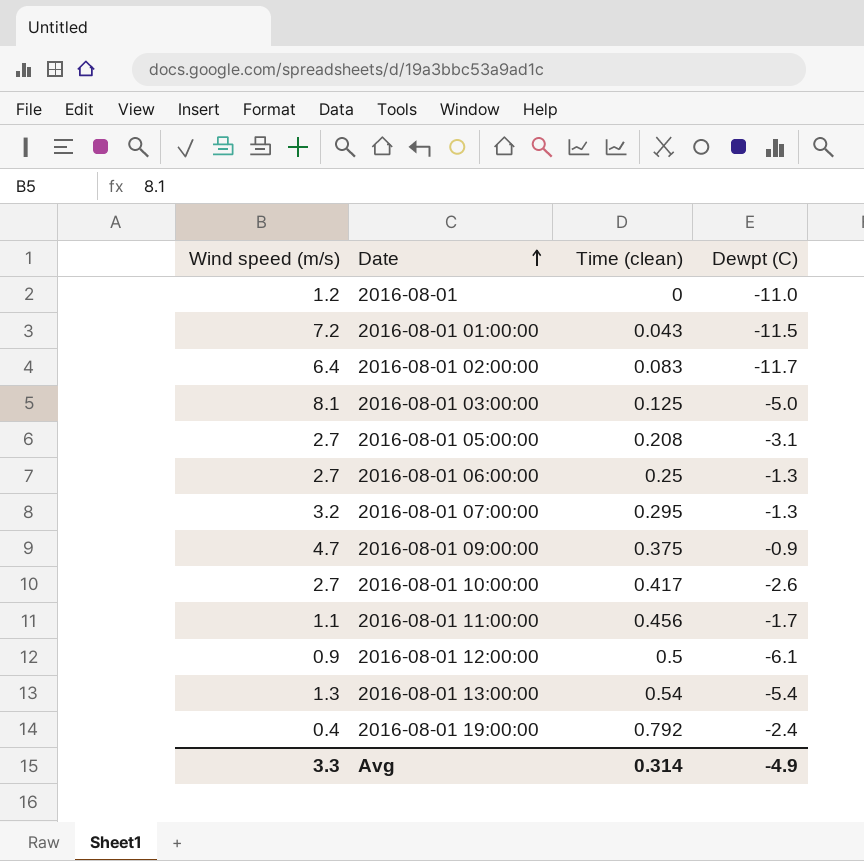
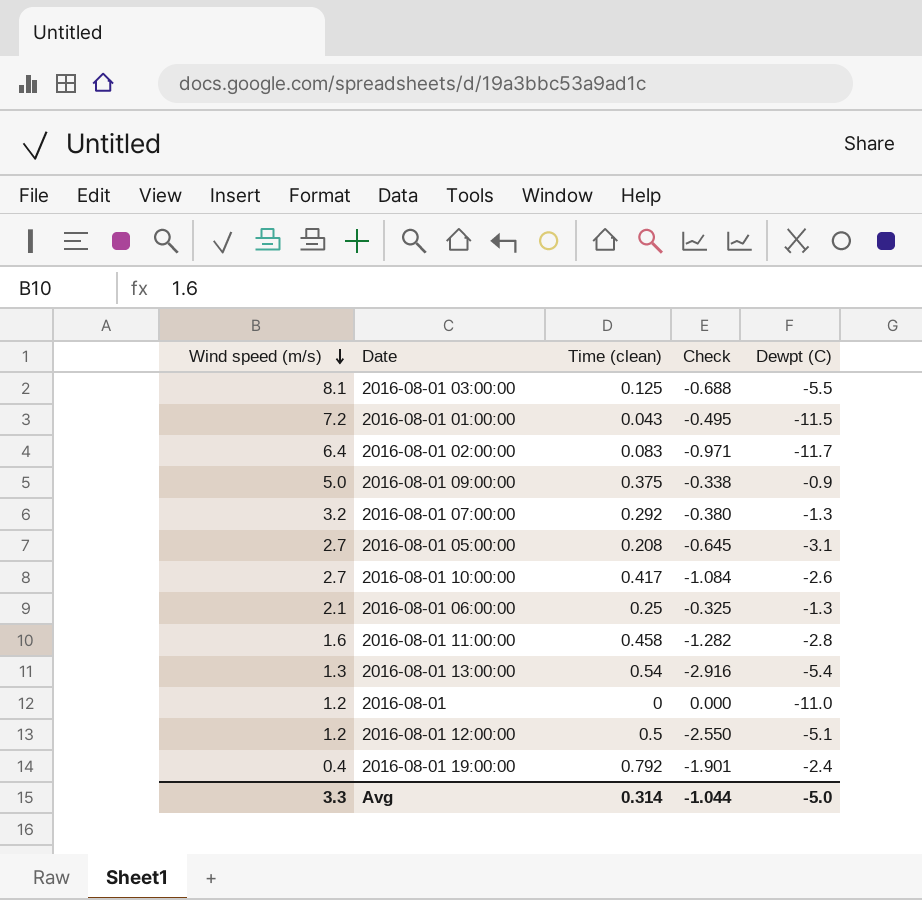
row order: Date ascending -> Wind speed (m/s) descending
column Check | formula: none -> [Time (clean)] * [Dewpt (C)]
2016-08-01 03:00:00 | Dewpt (C): -5.0 -> -5.5
2016-08-01 09:00:00 | Wind speed (m/s): 4.7 -> 5.0
2016-08-01 07:00:00 | Time (clean): 0.295 -> 0.292
2016-08-01 06:00:00 | Wind speed (m/s): 2.7 -> 2.1
2016-08-01 11:00:00 | Wind speed (m/s): 1.1 -> 1.6
2016-08-01 11:00:00 | Time (clean): 0.456 -> 0.458
2016-08-01 11:00:00 | Dewpt (C): -1.7 -> -2.8
2016-08-01 12:00:00 | Wind speed (m/s): 0.9 -> 1.2
2016-08-01 12:00:00 | Dewpt (C): -6.1 -> -5.1
Avg | Dewpt (C): -4.9 -> -5.0

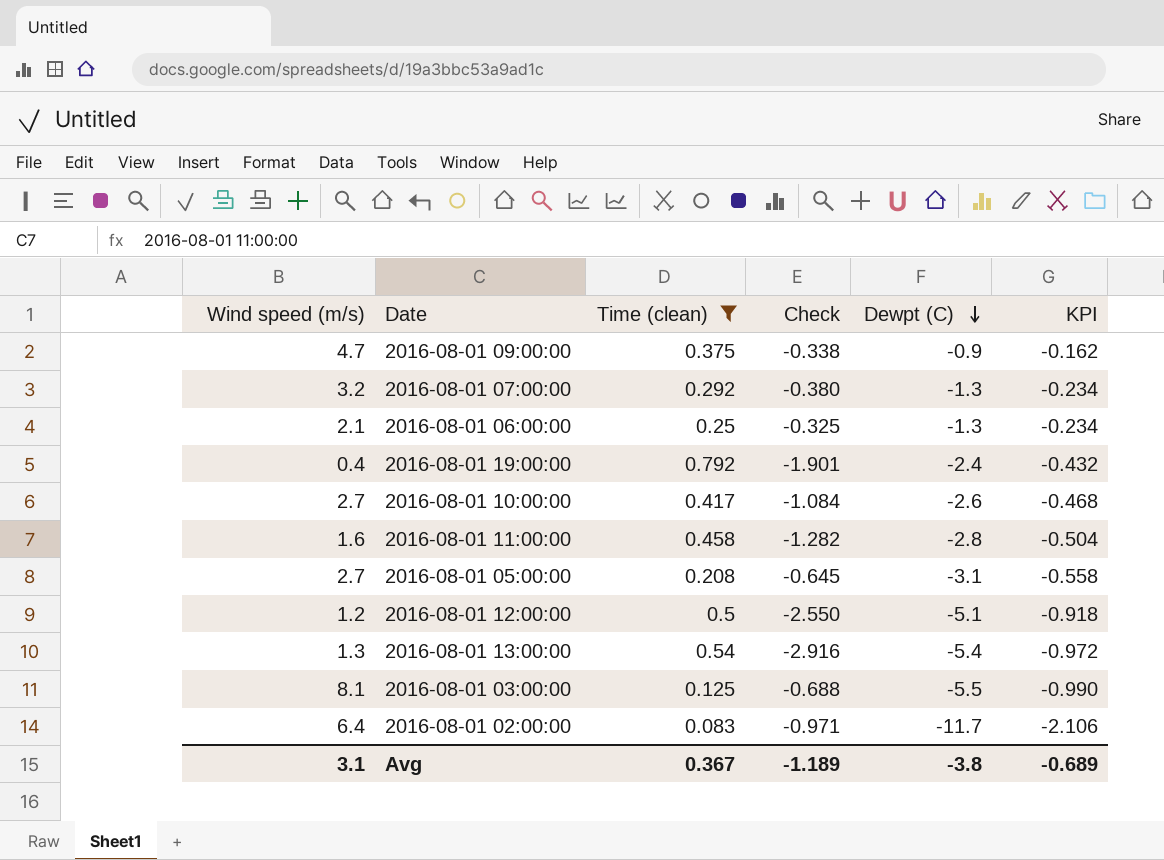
filter: none -> Time (clean) >= 0.083
row order: Wind speed (m/s) descending -> Dewpt (C) descending
column KPI | formula: none -> [Dewpt (C)] * 0.18
2016-08-01 09:00:00 | Wind speed (m/s): 5.0 -> 4.7
Avg | Wind speed (m/s): 3.3 -> 3.1
Avg | Time (clean): 0.314 -> 0.367
Avg | Check: -1.044 -> -1.189
Avg | Dewpt (C): -5.0 -> -3.8

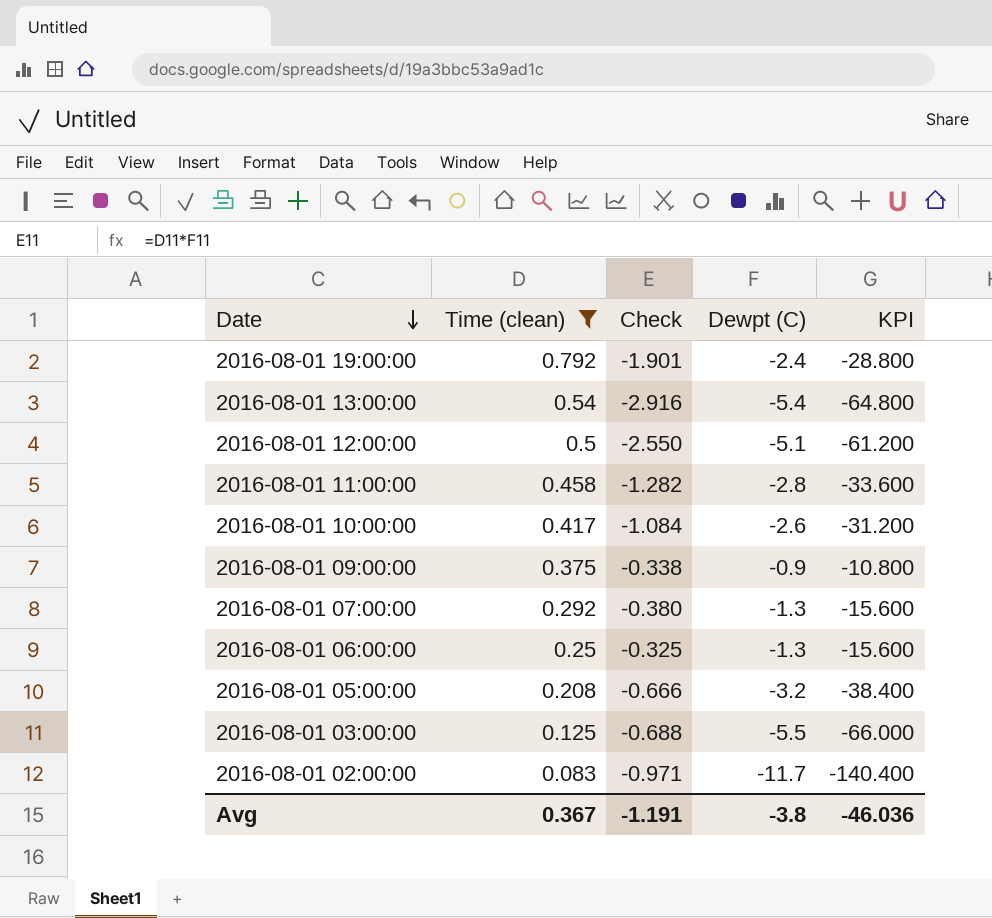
row order: Dewpt (C) descending -> Date descending
column Wind speed (m/s) | position: 1 -> none
column KPI | formula: [Dewpt (C)] * 0.18 -> [Dewpt (C)] * 12
2016-08-01 05:00:00 | Check: -0.645 -> -0.666
2016-08-01 05:00:00 | Dewpt (C): -3.1 -> -3.2
Avg | Check: -1.189 -> -1.191
Avg | KPI: -0.689 -> -46.036

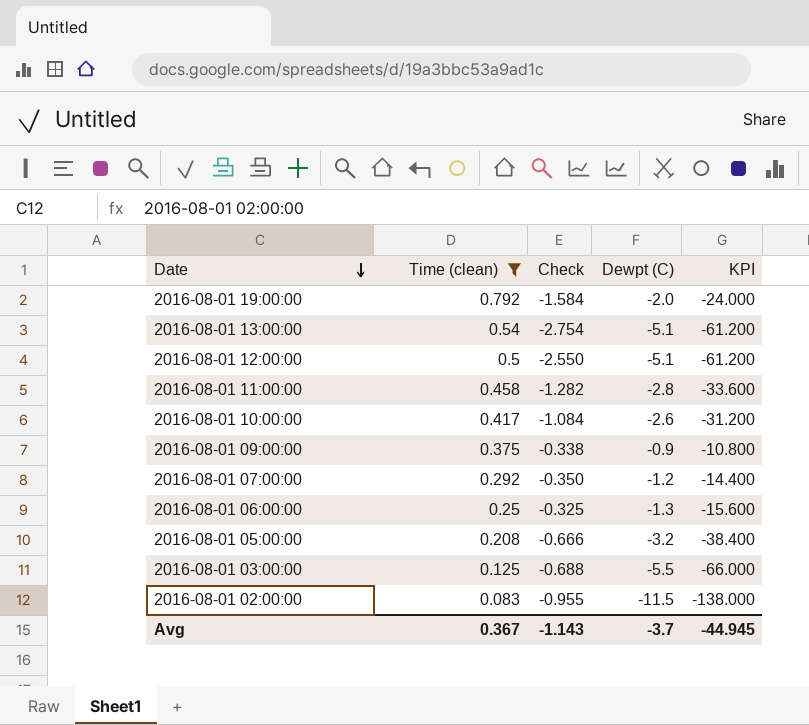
2016-08-01 19:00:00 | Check: -1.901 -> -1.584
2016-08-01 19:00:00 | Dewpt (C): -2.4 -> -2.0
2016-08-01 19:00:00 | KPI: -28.800 -> -24.000
2016-08-01 13:00:00 | Check: -2.916 -> -2.754
2016-08-01 13:00:00 | Dewpt (C): -5.4 -> -5.1
2016-08-01 13:00:00 | KPI: -64.800 -> -61.200
2016-08-01 07:00:00 | Check: -0.380 -> -0.350
2016-08-01 07:00:00 | Dewpt (C): -1.3 -> -1.2
2016-08-01 07:00:00 | KPI: -15.600 -> -14.400
2016-08-01 02:00:00 | Check: -0.971 -> -0.955
2016-08-01 02:00:00 | Dewpt (C): -11.7 -> -11.5
2016-08-01 02:00:00 | KPI: -140.400 -> -138.000
Avg | Check: -1.191 -> -1.143
Avg | Dewpt (C): -3.8 -> -3.7
Avg | KPI: -46.036 -> -44.945

